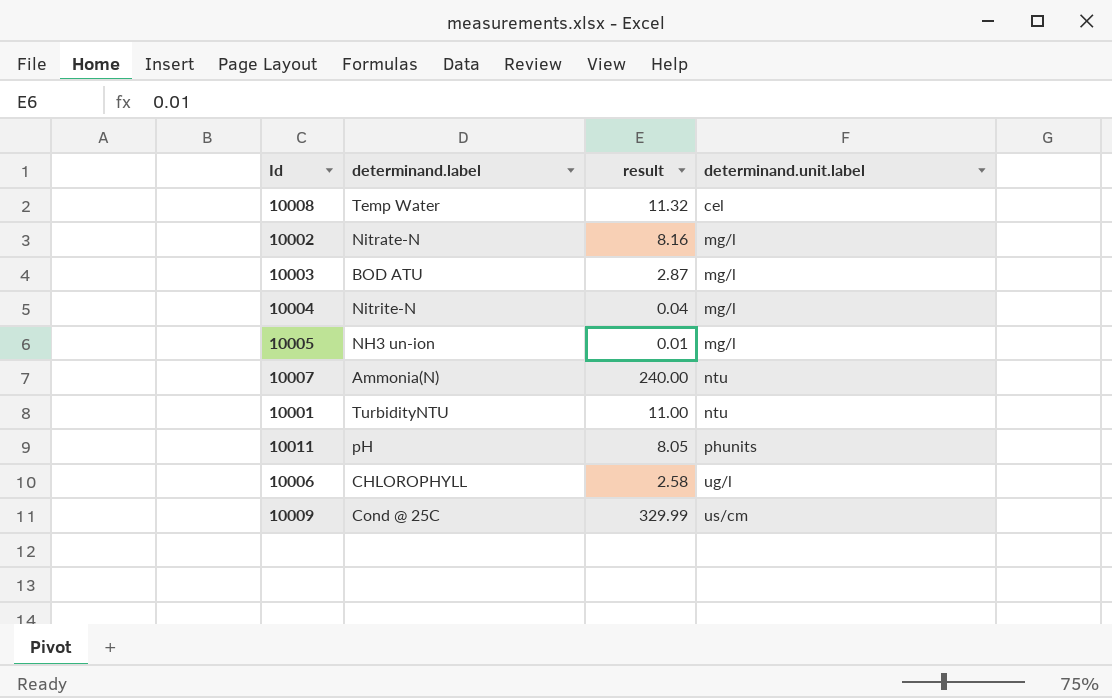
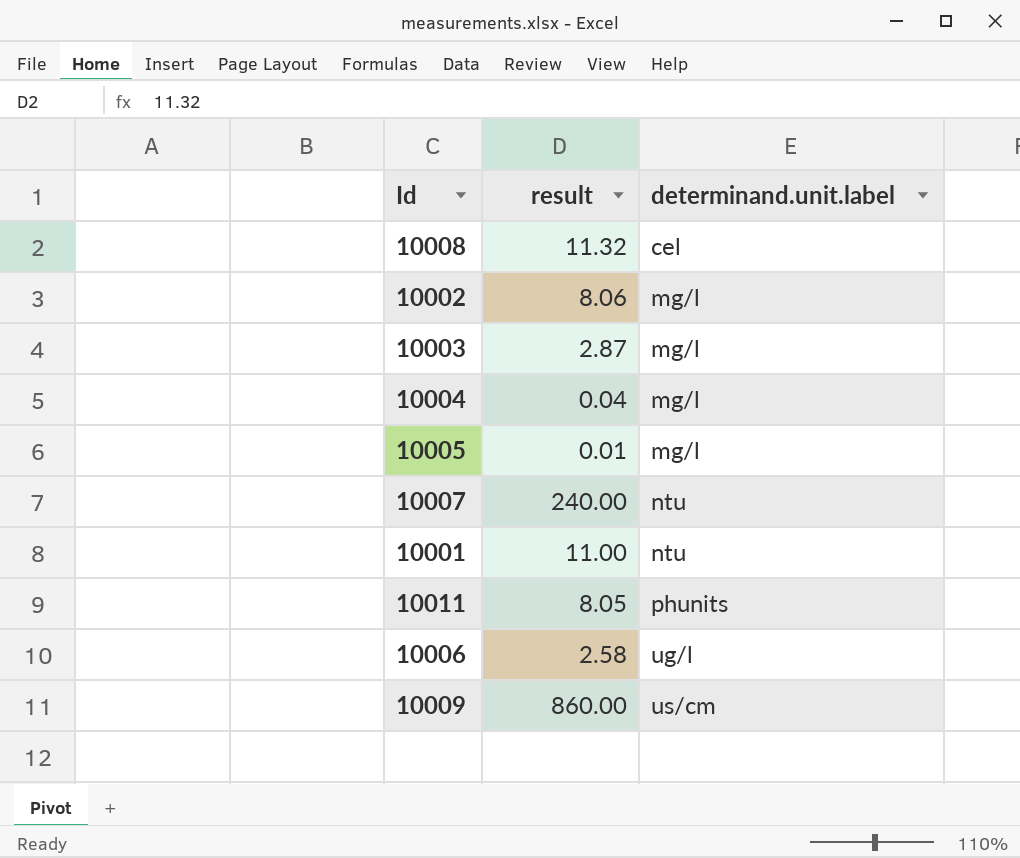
column determinand.label | position: 2 -> none
10002 | result: 8.16 -> 8.06
10009 | result: 329.99 -> 860.00

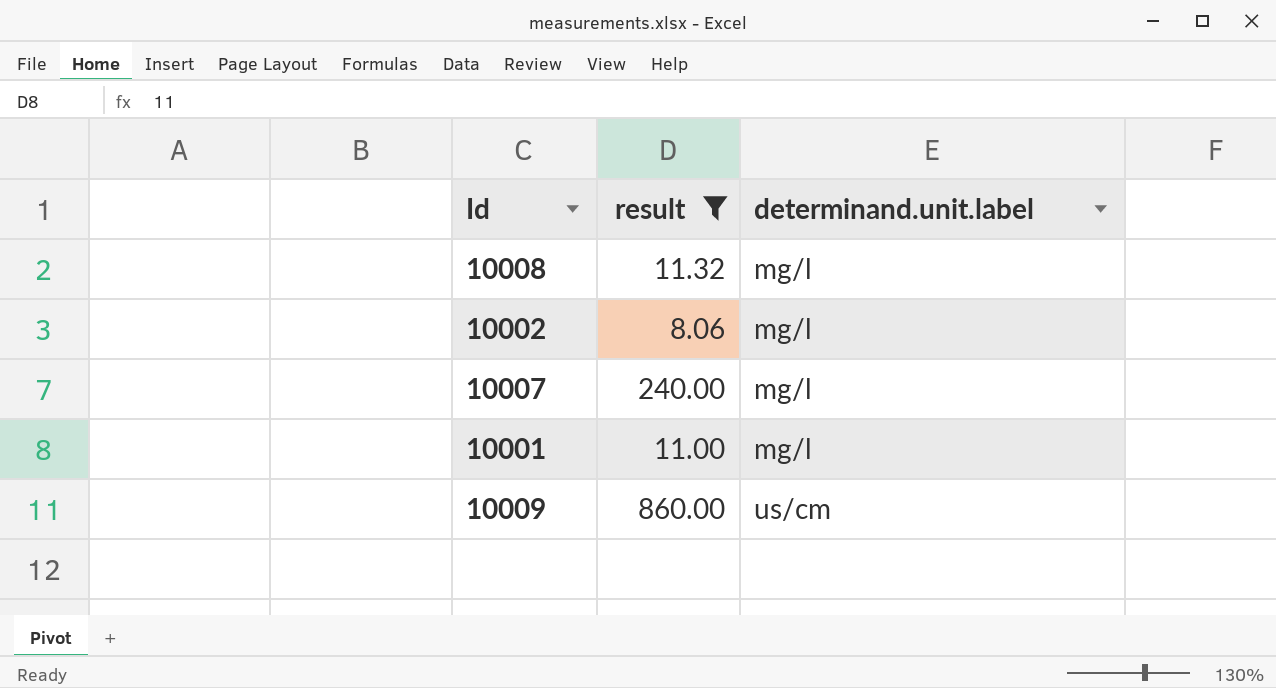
filter: none -> result >= 8.06
10008 | determinand.unit.label: cel -> mg/l
10007 | determinand.unit.label: ntu -> mg/l
10001 | determinand.unit.label: ntu -> mg/l

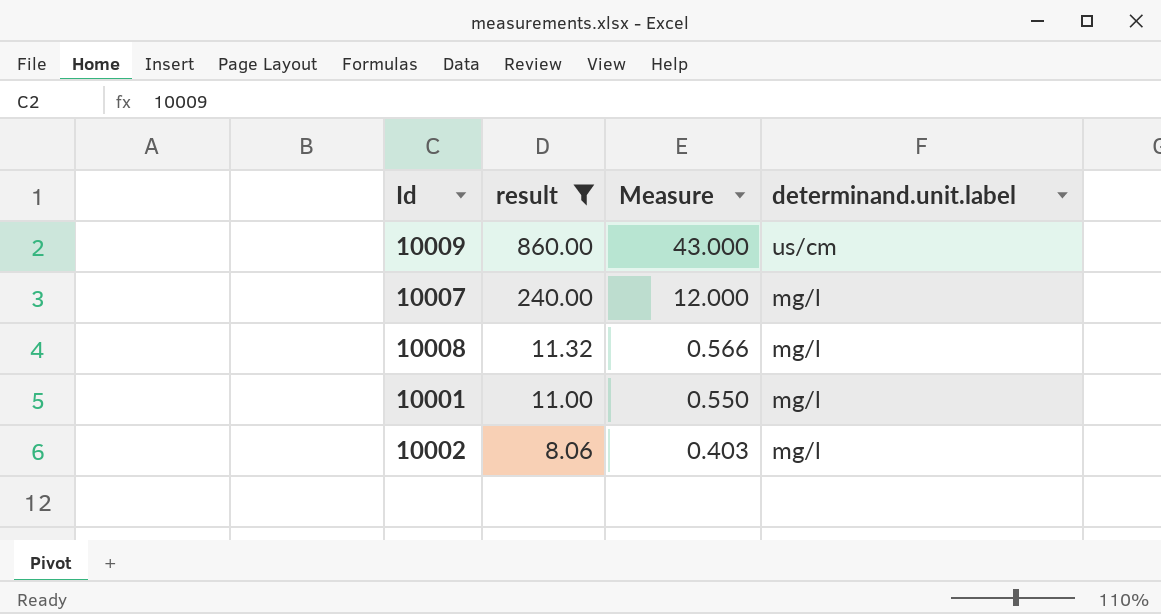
row order: determinand.unit.label ascending -> result descending
column Measure | formula: none -> [result] * 0.05

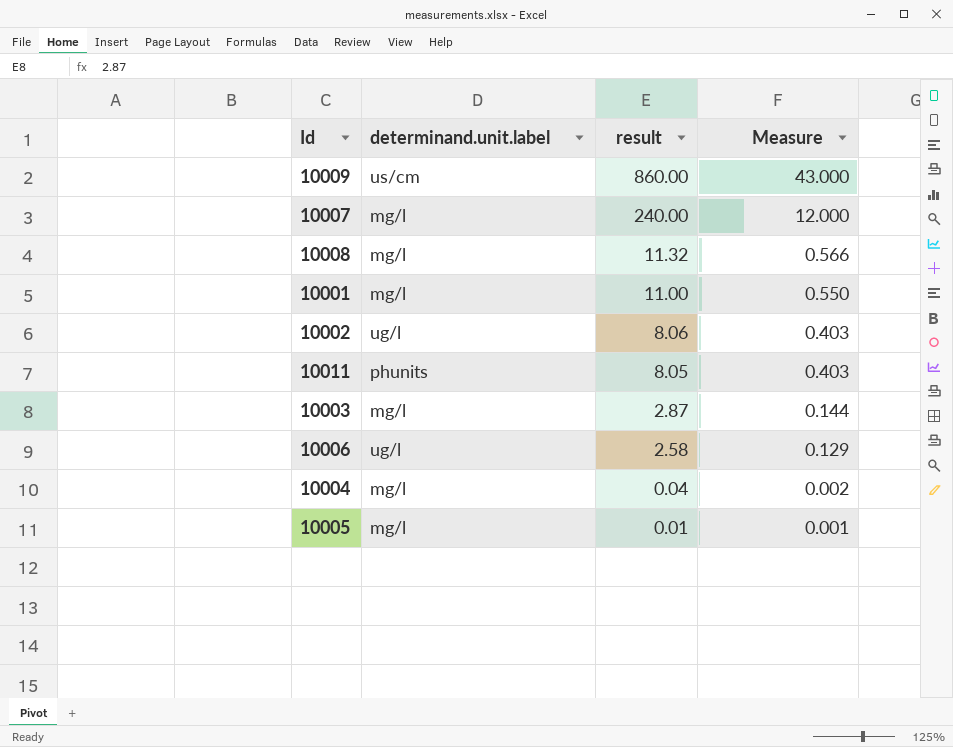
filter: result >= 8.06 -> none
column determinand.unit.label | position: 4 -> 2
10002 | determinand.unit.label: mg/l -> ug/l

